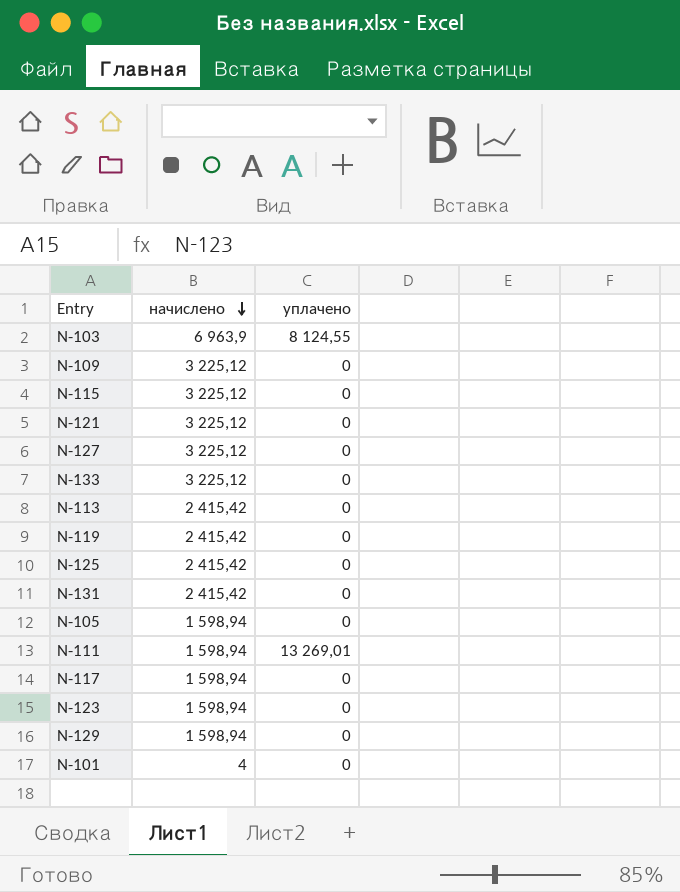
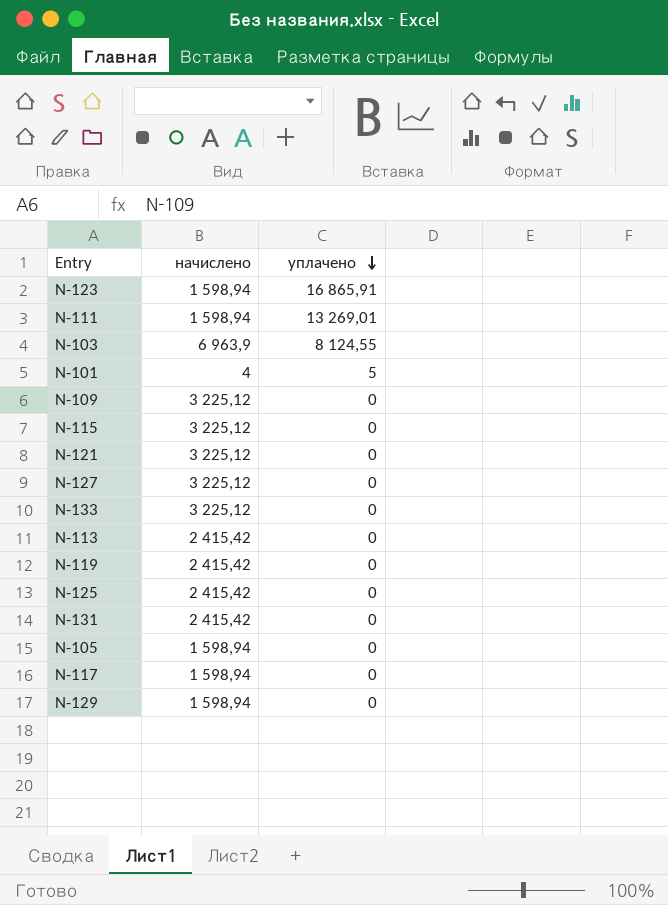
row order: начислено descending -> уплачено descending
N-123 | уплачено: 0 -> 16 865,91
N-101 | уплачено: 0 -> 5

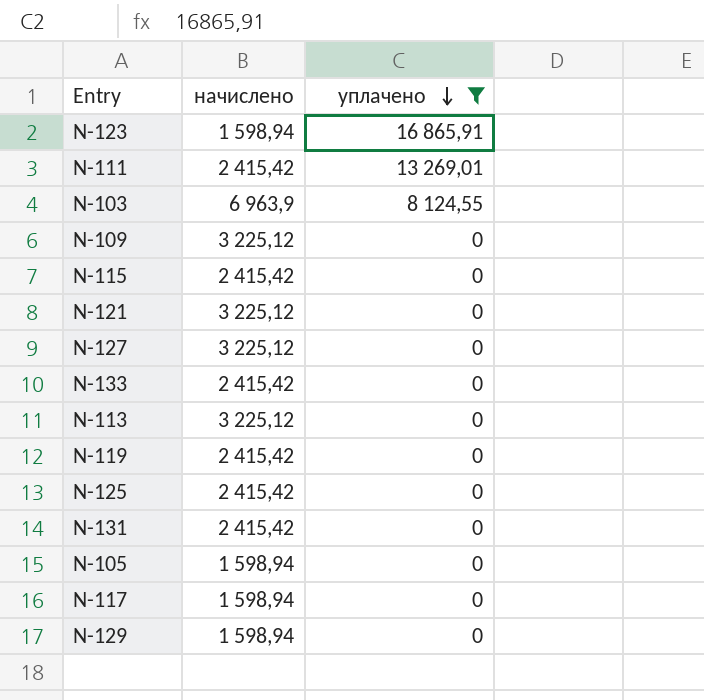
filter: none -> уплачено != 5
N-111 | начислено: 1 598,94 -> 2 415,42
N-115 | начислено: 3 225,12 -> 2 415,42
N-133 | начислено: 3 225,12 -> 2 415,42
N-113 | начислено: 2 415,42 -> 3 225,12

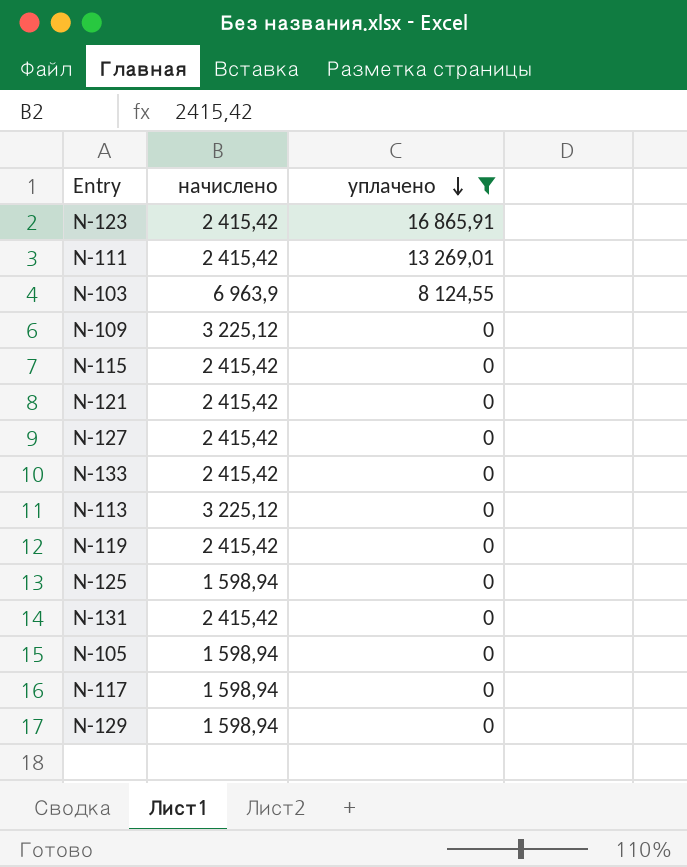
N-123 | начислено: 1 598,94 -> 2 415,42
N-121 | начислено: 3 225,12 -> 2 415,42
N-127 | начислено: 3 225,12 -> 2 415,42
N-125 | начислено: 2 415,42 -> 1 598,94

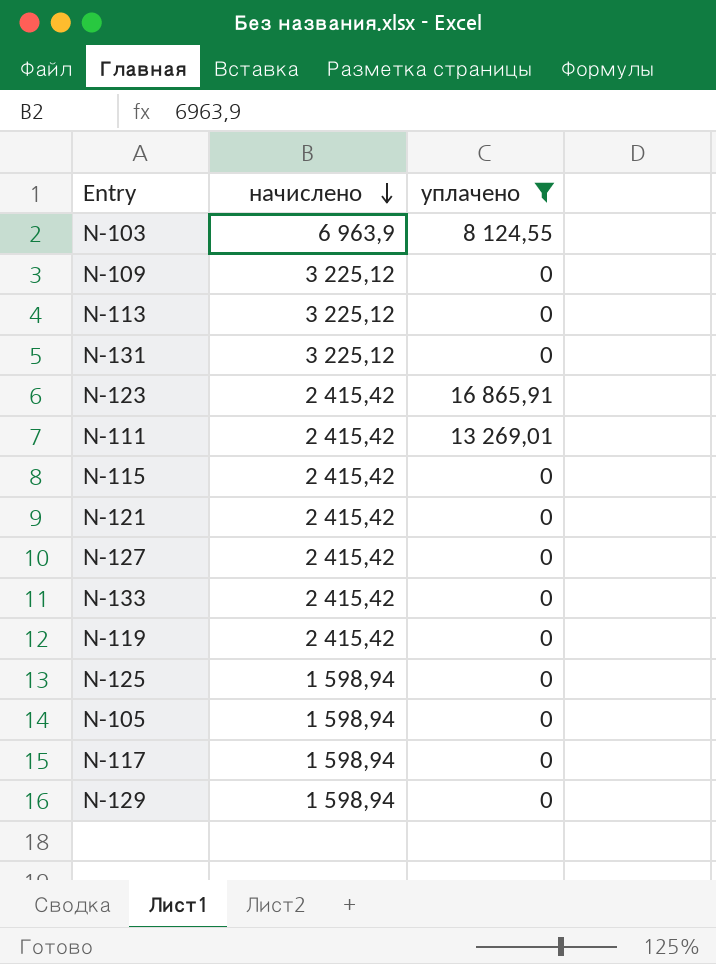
row order: уплачено descending -> начислено descending
N-131 | начислено: 2 415,42 -> 3 225,12

